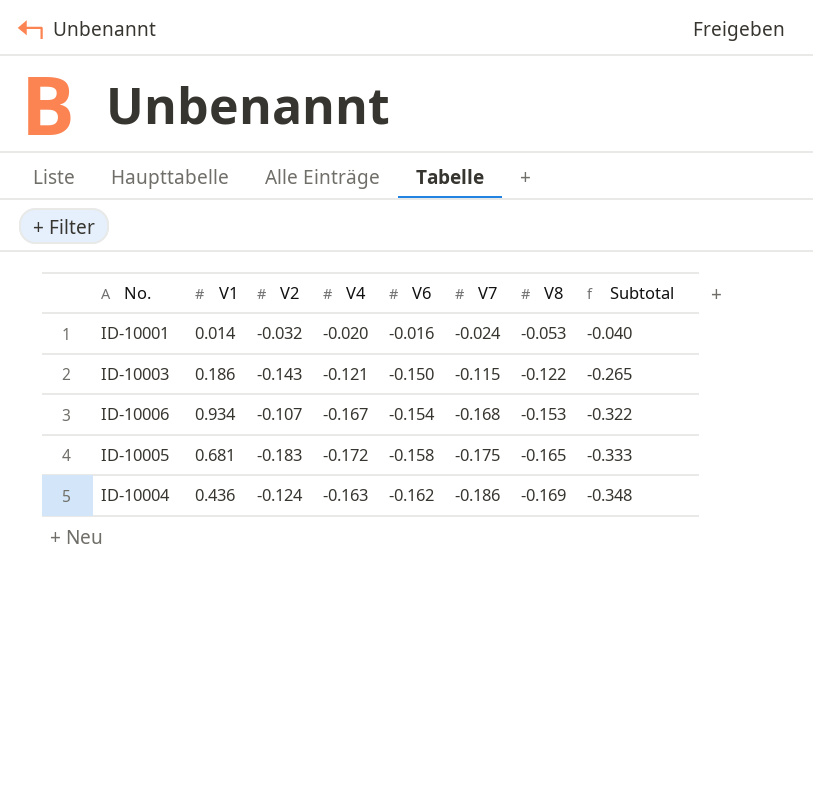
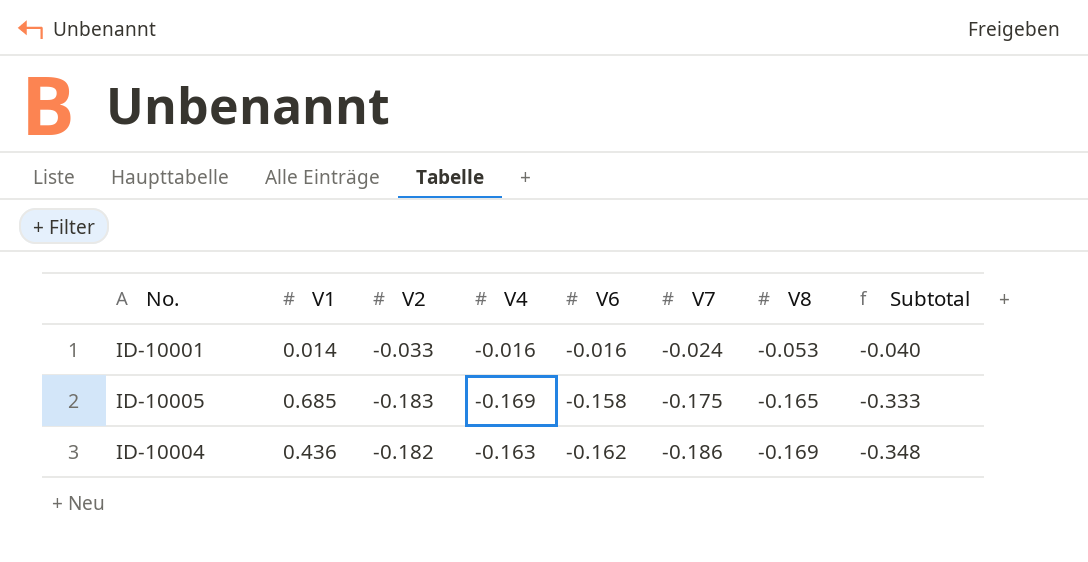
row ID-10003: 0.186 | -0.143 | -0.121 | -0.150 | -0.115 | -0.122 | -0.265 -> none
row ID-10006: 0.934 | -0.107 | -0.167 | -0.154 | -0.168 | -0.153 | -0.322 -> none
ID-10001 | V2: -0.032 -> -0.033
ID-10001 | V4: -0.020 -> -0.016
ID-10005 | V1: 0.681 -> 0.685
ID-10005 | V4: -0.172 -> -0.169
ID-10004 | V2: -0.124 -> -0.182

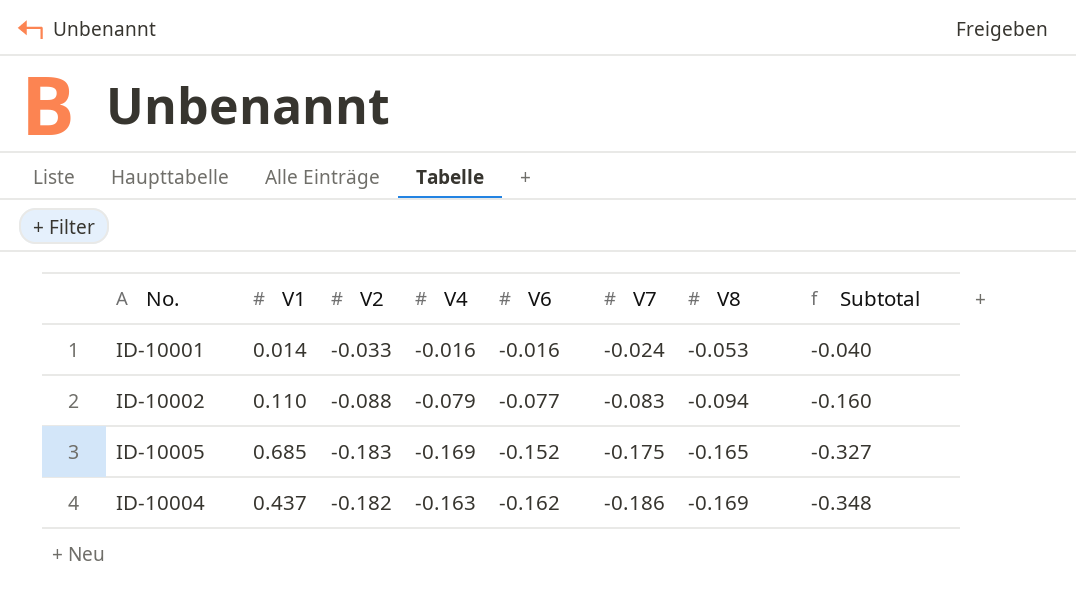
row ID-10002: none -> 0.110 | -0.088 | -0.079 | -0.077 | -0.083 | -0.094 | -0.160
ID-10005 | V6: -0.158 -> -0.152
ID-10005 | Subtotal: -0.333 -> -0.327
ID-10004 | V1: 0.436 -> 0.437

